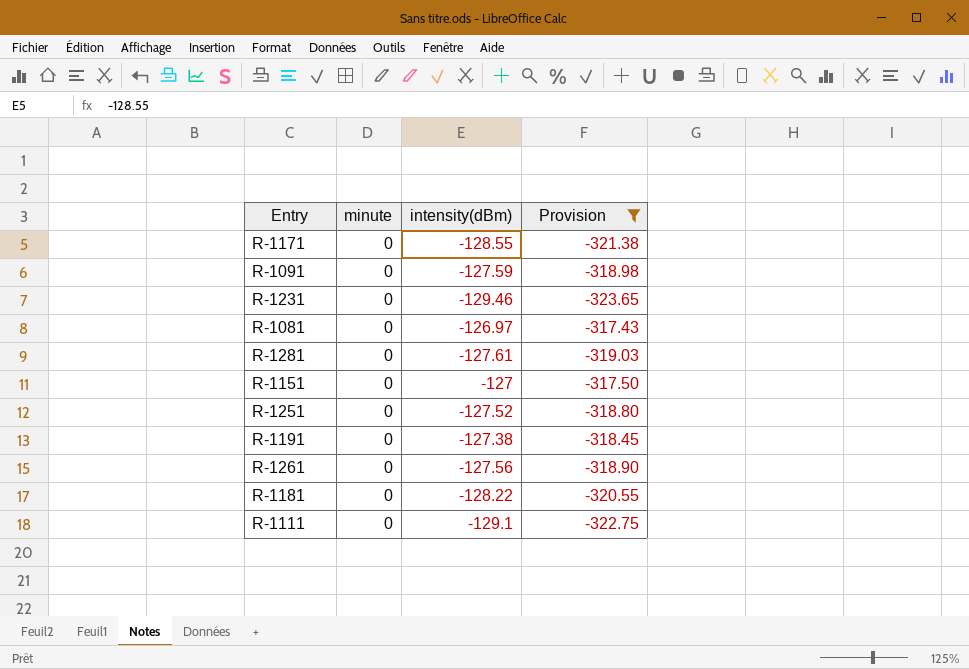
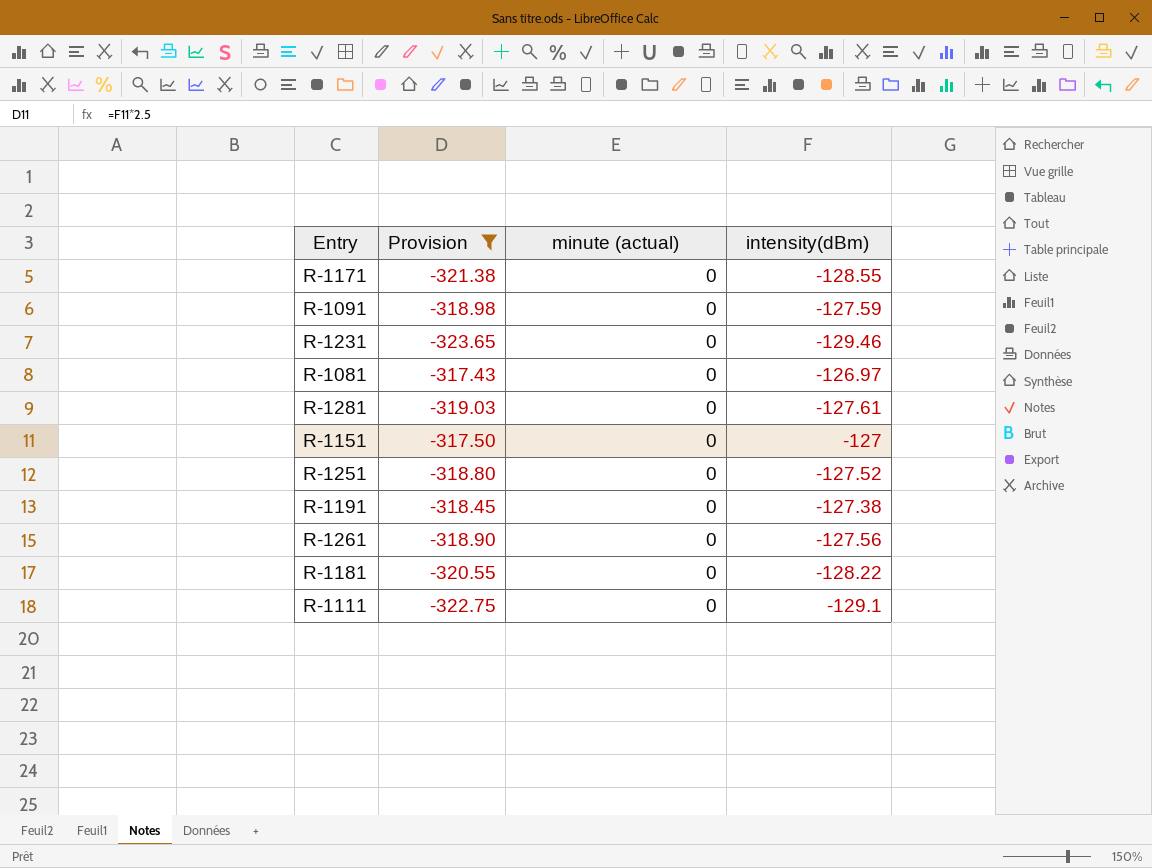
column Provision | position: 4 -> 2
column name: minute -> minute (actual)

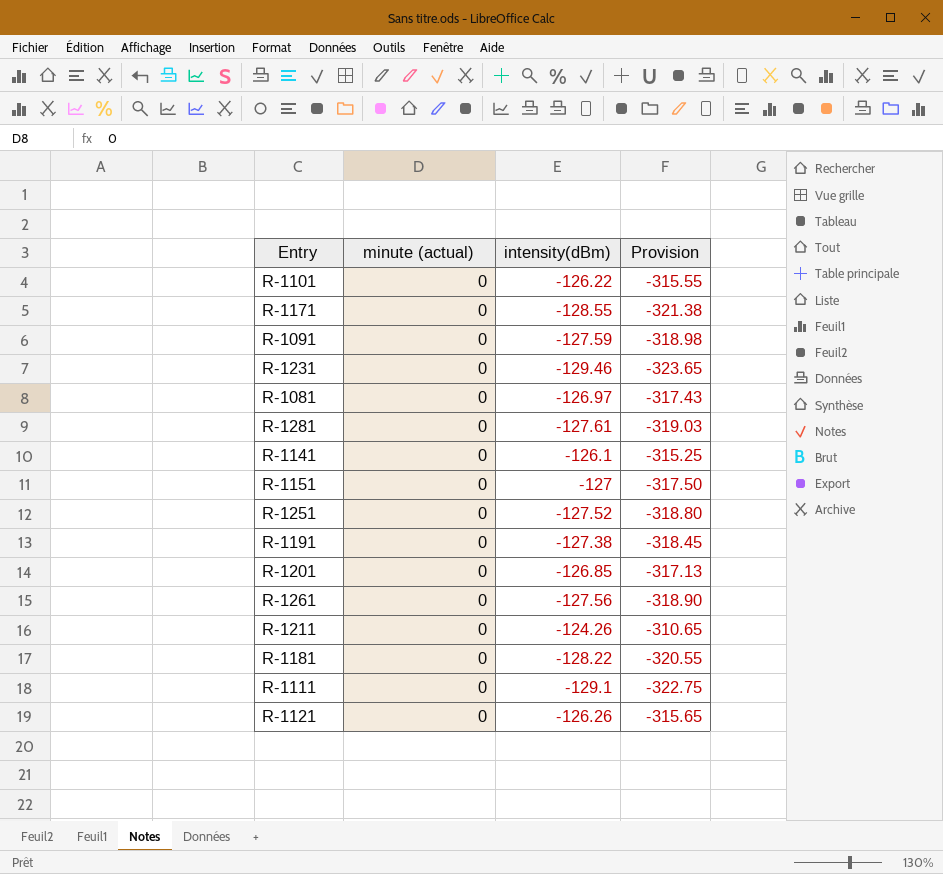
filter: Provision <= -317.43 -> none
column Provision | position: 2 -> 4

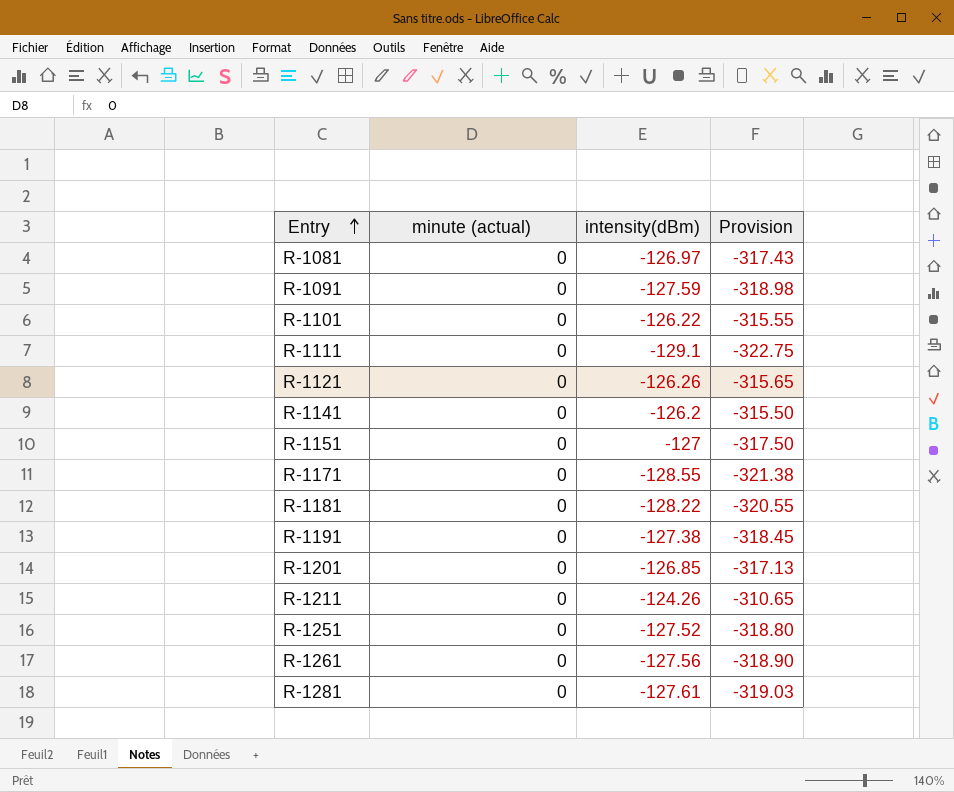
row order: none -> Entry ascending
row R-1231: 0 | -129.46 | -323.65 -> none
R-1141 | intensity(dBm): -126.1 -> -126.2
R-1141 | Provision: -315.25 -> -315.50

